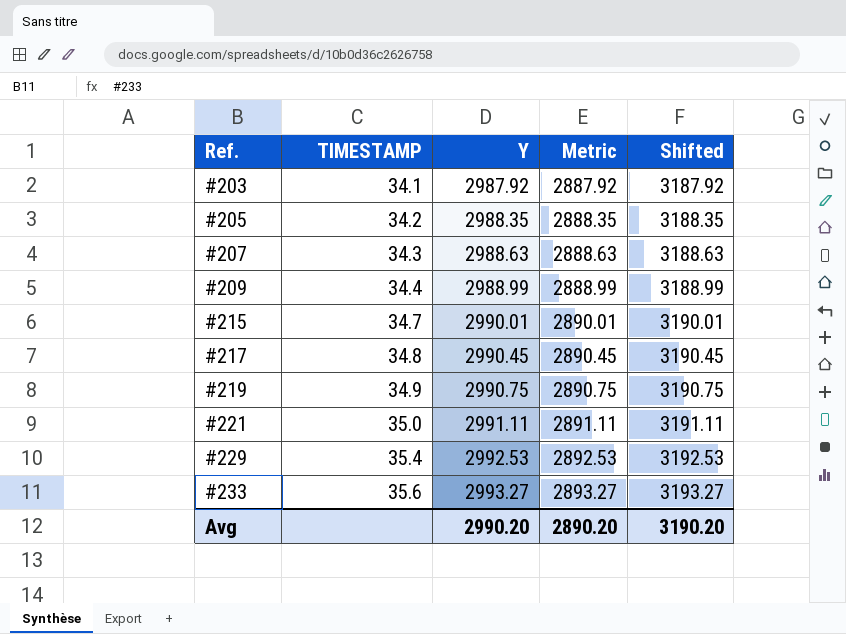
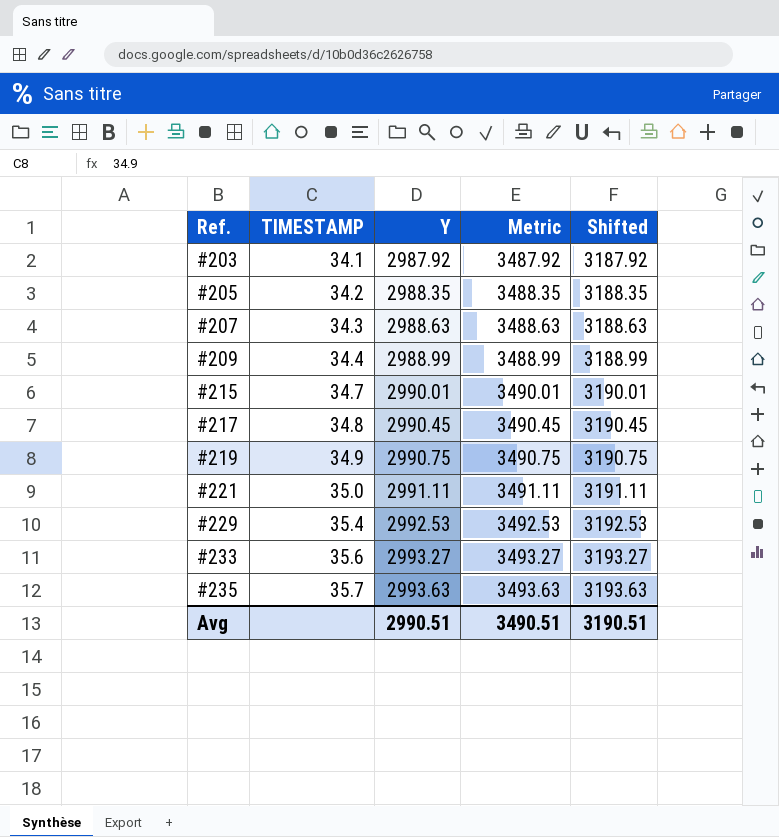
column Metric | formula: [Y] - 100 -> [Y] + 500
row #235: none -> 35.7 | 2993.63 | 3493.63 | 3193.63
Avg | Y: 2990.20 -> 2990.51
Avg | Metric: 2890.20 -> 3490.51
Avg | Shifted: 3190.20 -> 3190.51

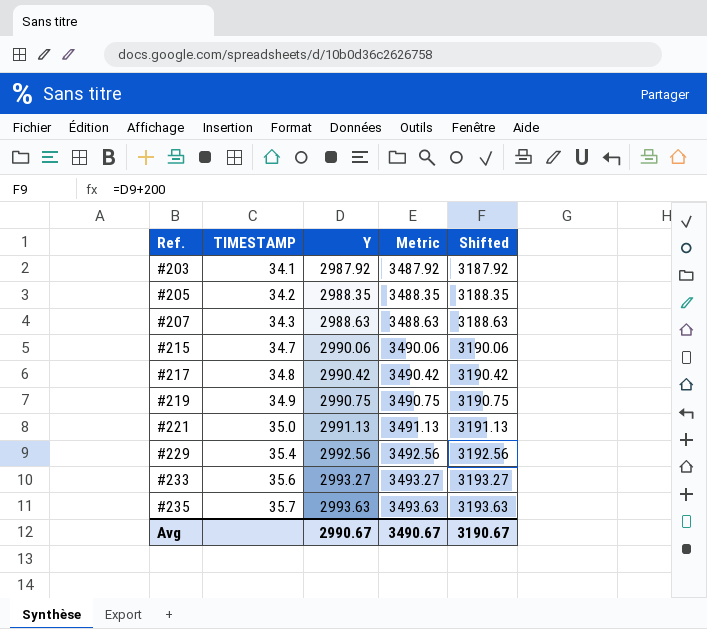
row #209: 34.4 | 2988.99 | 3488.99 | 3188.99 -> none
#215 | Y: 2990.01 -> 2990.06
#215 | Metric: 3490.01 -> 3490.06
#215 | Shifted: 3190.01 -> 3190.06
#217 | Y: 2990.45 -> 2990.42
#217 | Metric: 3490.45 -> 3490.42
#217 | Shifted: 3190.45 -> 3190.42
#221 | Y: 2991.11 -> 2991.13
#221 | Metric: 3491.11 -> 3491.13
#221 | Shifted: 3191.11 -> 3191.13
#229 | Y: 2992.53 -> 2992.56
#229 | Metric: 3492.53 -> 3492.56
#229 | Shifted: 3192.53 -> 3192.56
Avg | Y: 2990.51 -> 2990.67
Avg | Metric: 3490.51 -> 3490.67
Avg | Shifted: 3190.51 -> 3190.67

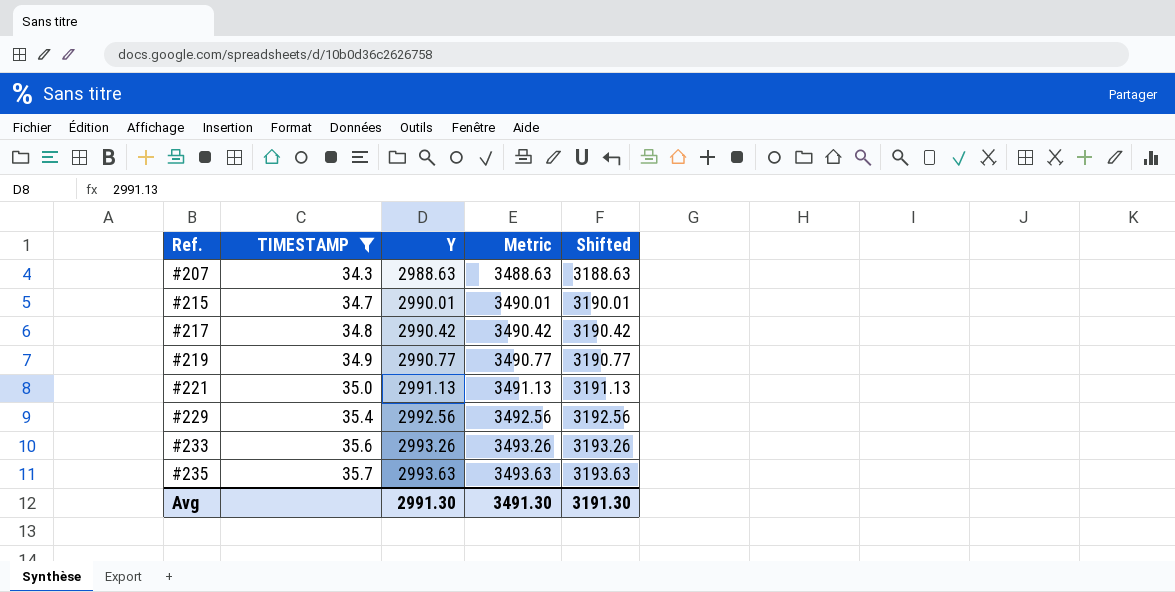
filter: none -> TIMESTAMP >= 34.3
#215 | Y: 2990.06 -> 2990.01
#215 | Metric: 3490.06 -> 3490.01
#215 | Shifted: 3190.06 -> 3190.01
#219 | Y: 2990.75 -> 2990.77
#219 | Metric: 3490.75 -> 3490.77
#219 | Shifted: 3190.75 -> 3190.77
#233 | Y: 2993.27 -> 2993.26
#233 | Metric: 3493.27 -> 3493.26
#233 | Shifted: 3193.27 -> 3193.26
Avg | Y: 2990.67 -> 2991.30
Avg | Metric: 3490.67 -> 3491.30
Avg | Shifted: 3190.67 -> 3191.30

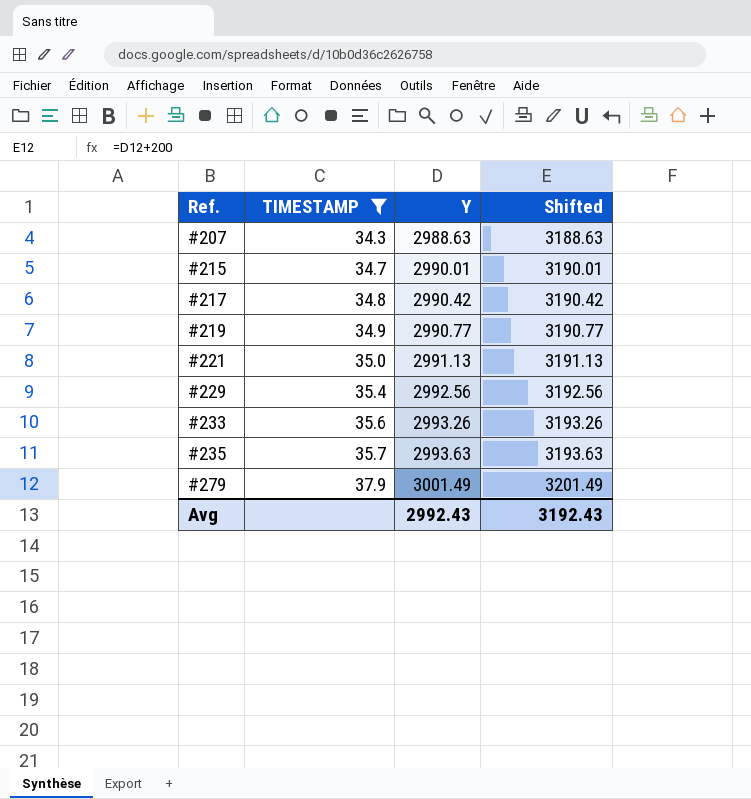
column Metric | formula: [Y] + 500 -> none
row #279: none -> 37.9 | 3001.49 | 3201.49
Avg | Y: 2991.30 -> 2992.43
Avg | Shifted: 3191.30 -> 3192.43

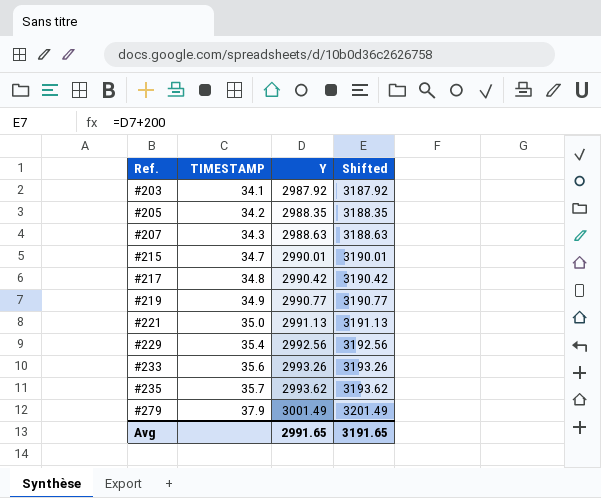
filter: TIMESTAMP >= 34.3 -> none
#235 | Y: 2993.63 -> 2993.62
#235 | Shifted: 3193.63 -> 3193.62
Avg | Y: 2992.43 -> 2991.65
Avg | Shifted: 3192.43 -> 3191.65

